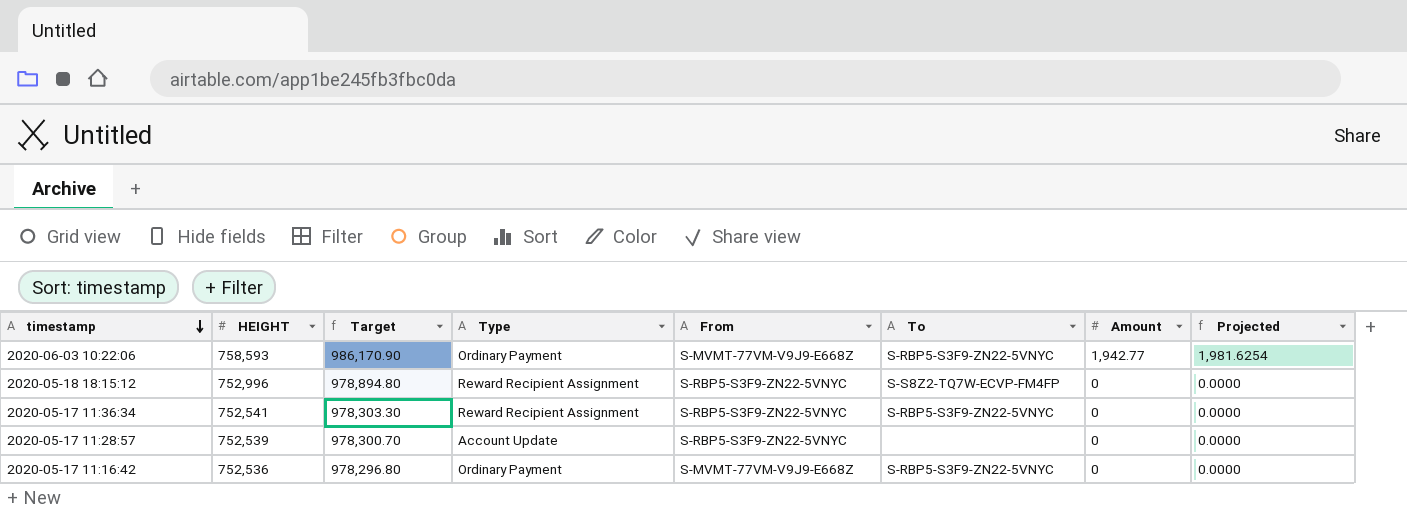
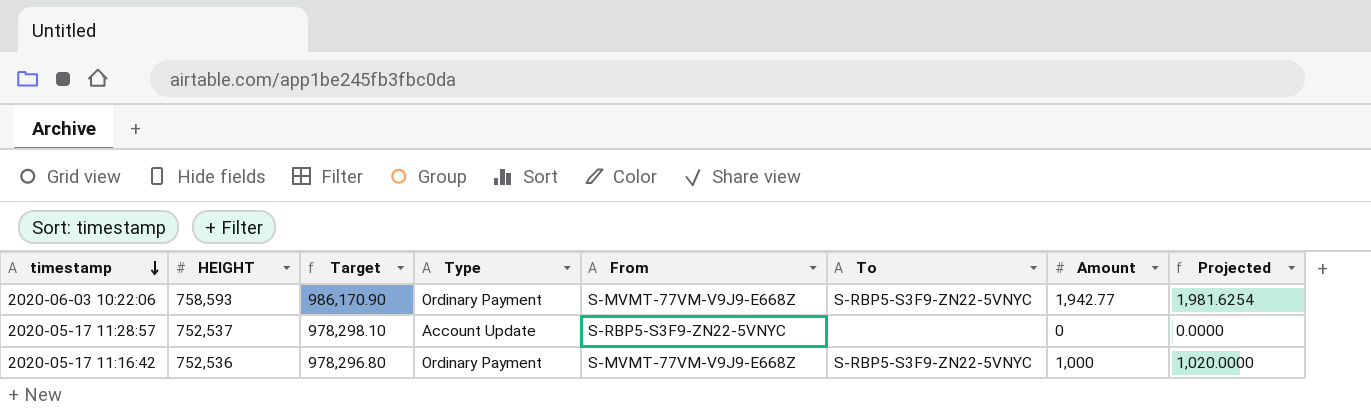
row 2020-05-18 18:15:12: 752,996 | 978,894.80 | Reward Recipient Assignment | S-RBP5-S3F9-ZN22-5VNYC | S-S8Z2-TQ7W-ECVP-FM4FP | 0 | 0.0000 -> none
row 2020-05-17 11:36:34: 752,541 | 978,303.30 | Reward Recipient Assignment | S-RBP5-S3F9-ZN22-5VNYC | S-RBP5-S3F9-ZN22-5VNYC | 0 | 0.0000 -> none
2020-05-17 11:28:57 | HEIGHT: 752,539 -> 752,537
2020-05-17 11:28:57 | Target: 978,300.70 -> 978,298.10
2020-05-17 11:16:42 | Amount: 0 -> 1,000
2020-05-17 11:16:42 | Projected: 0.0000 -> 1,020.0000

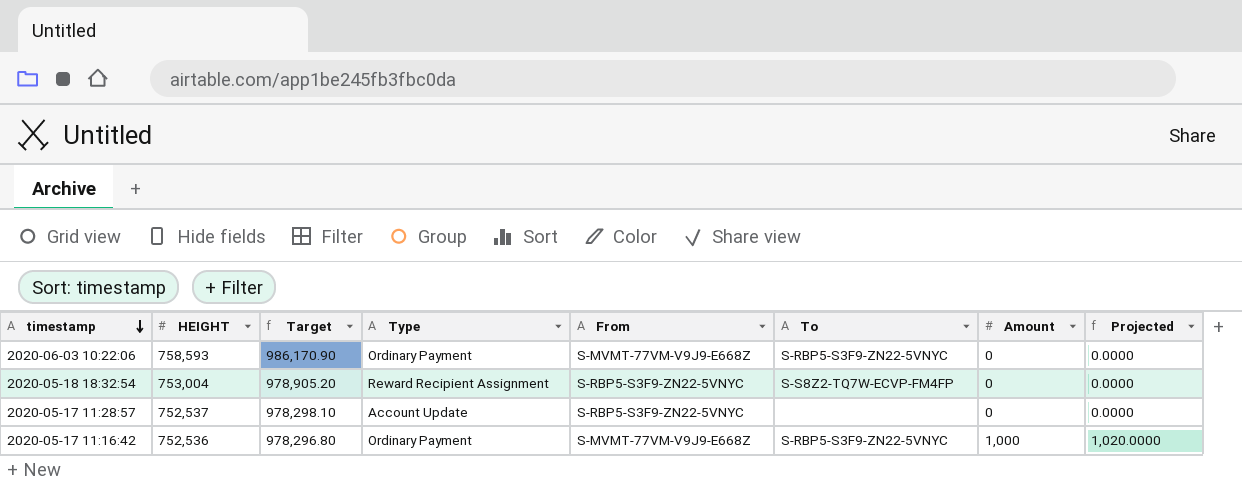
2020-06-03 10:22:06 | Amount: 1,942.77 -> 0
2020-06-03 10:22:06 | Projected: 1,981.6254 -> 0.0000
row 2020-05-18 18:32:54: none -> 753,004 | 978,905.20 | Reward Recipient Assignment | S-RBP5-S3F9-ZN22-5VNYC | S-S8Z2-TQ7W-ECVP-FM4FP | 0 | 0.0000

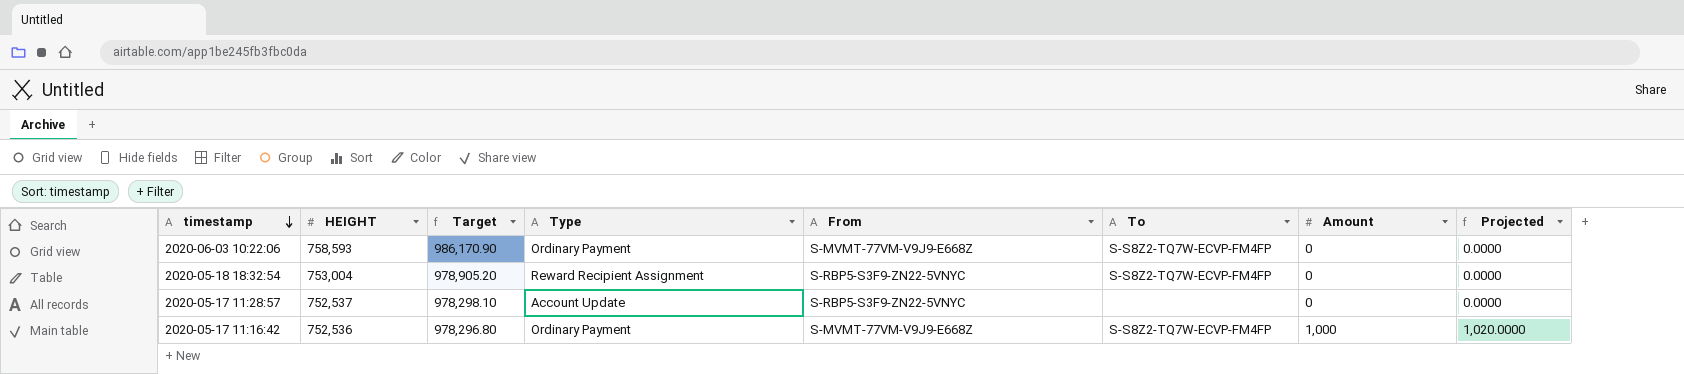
2020-06-03 10:22:06 | To: S-RBP5-S3F9-ZN22-5VNYC -> S-S8Z2-TQ7W-ECVP-FM4FP
2020-05-17 11:16:42 | To: S-RBP5-S3F9-ZN22-5VNYC -> S-S8Z2-TQ7W-ECVP-FM4FP

